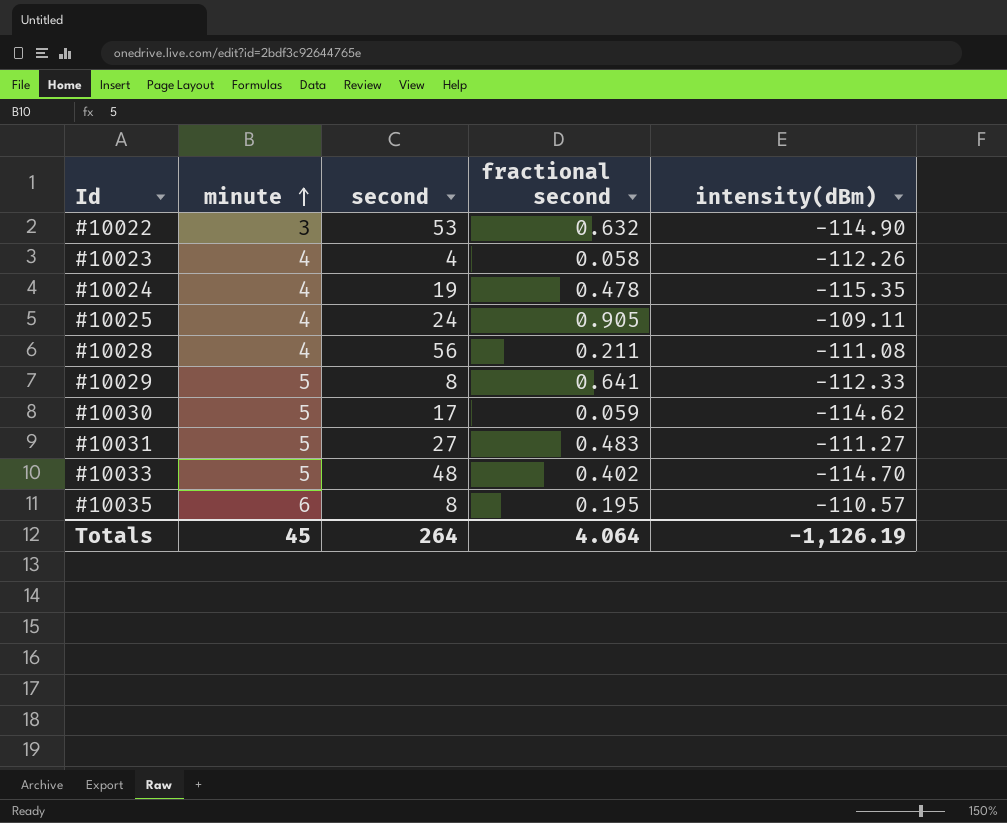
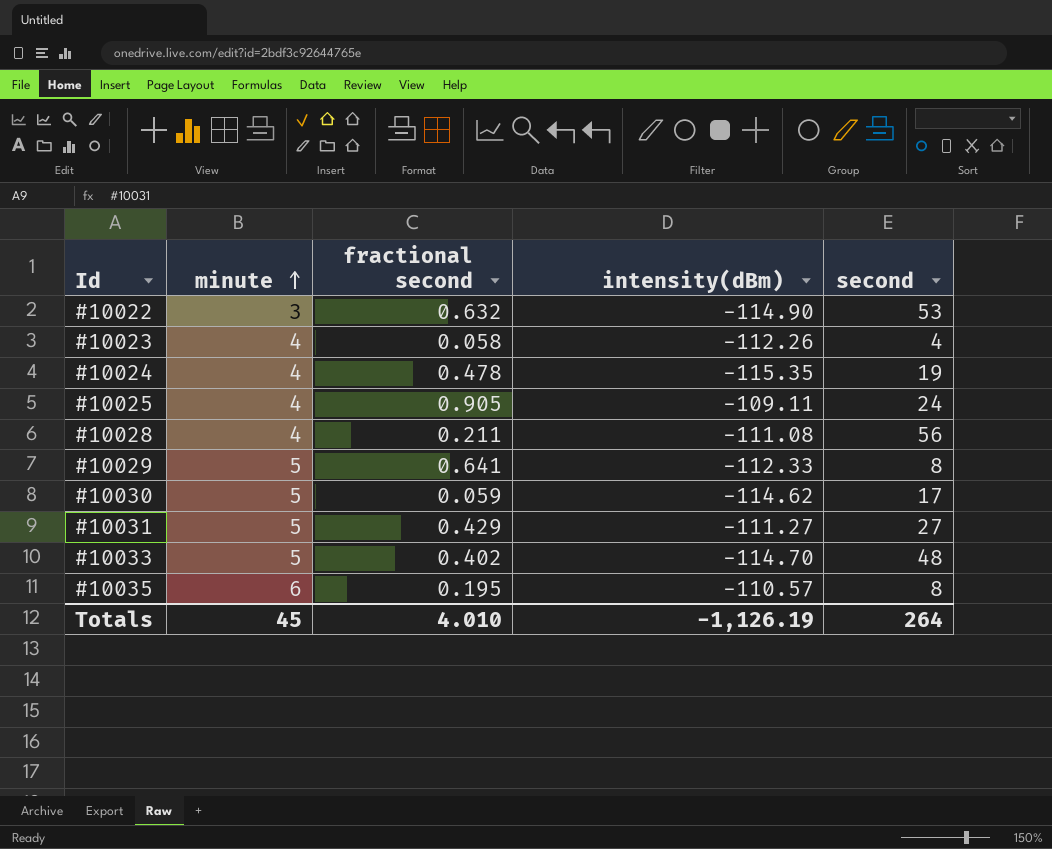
column second | position: 3 -> 5
#10031 | fractional second: 0.483 -> 0.429
Totals | fractional second: 4.064 -> 4.010

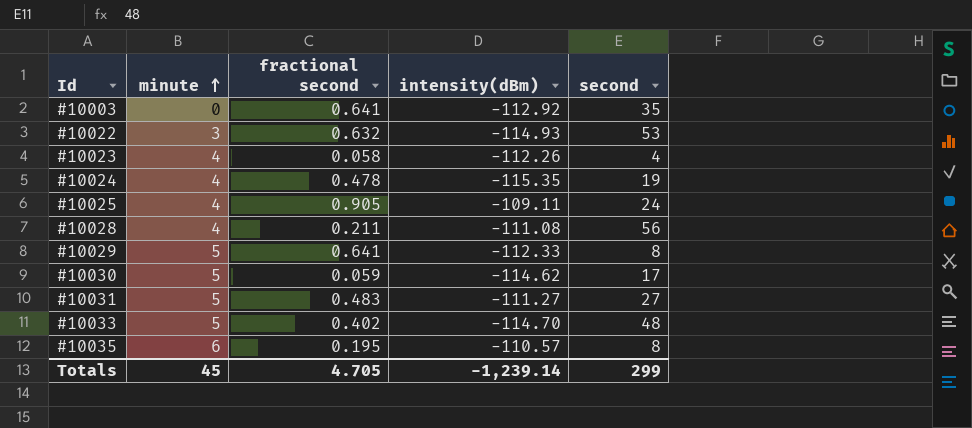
row #10003: none -> 0 | 0.641 | -112.92 | 35
#10022 | intensity(dBm): -114.90 -> -114.93
#10031 | fractional second: 0.429 -> 0.483
Totals | fractional second: 4.010 -> 4.705
Totals | intensity(dBm): -1,126.19 -> -1,239.14
Totals | second: 264 -> 299

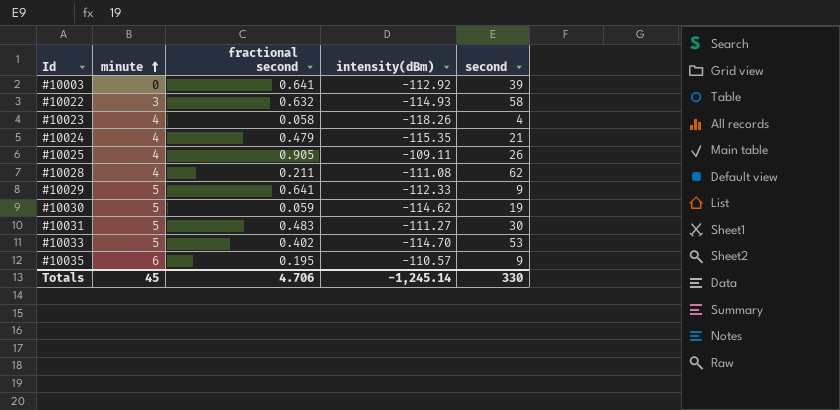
#10003 | second: 35 -> 39
#10022 | second: 53 -> 58
#10023 | intensity(dBm): -112.26 -> -118.26
#10024 | fractional second: 0.478 -> 0.479
#10024 | second: 19 -> 21
#10025 | second: 24 -> 26
#10028 | second: 56 -> 62
#10029 | second: 8 -> 9
#10030 | second: 17 -> 19
#10031 | second: 27 -> 30
#10033 | second: 48 -> 53
#10035 | second: 8 -> 9
Totals | fractional second: 4.705 -> 4.706
Totals | intensity(dBm): -1,239.14 -> -1,245.14
Totals | second: 299 -> 330

